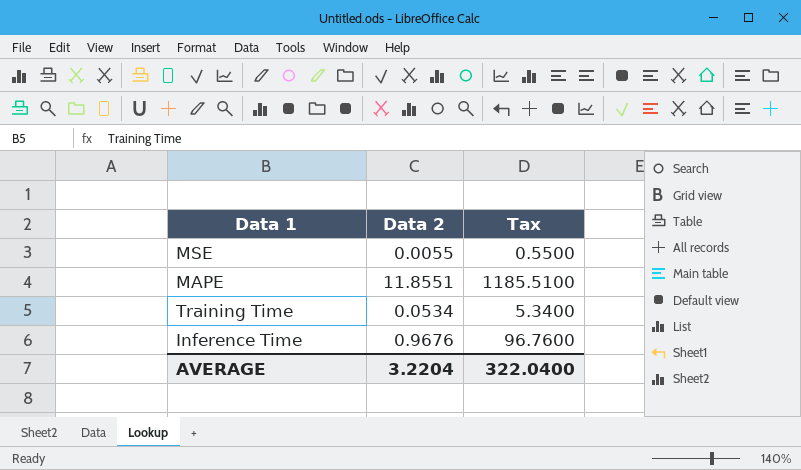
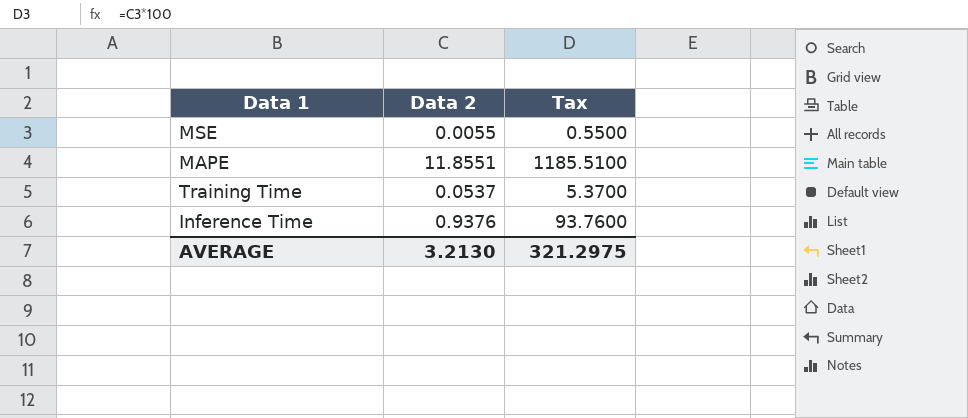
Training Time | Data 2: 0.0534 -> 0.0537
Training Time | Tax: 5.3400 -> 5.3700
Inference Time | Data 2: 0.9676 -> 0.9376
Inference Time | Tax: 96.7600 -> 93.7600
AVERAGE | Data 2: 3.2204 -> 3.2130
AVERAGE | Tax: 322.0400 -> 321.2975

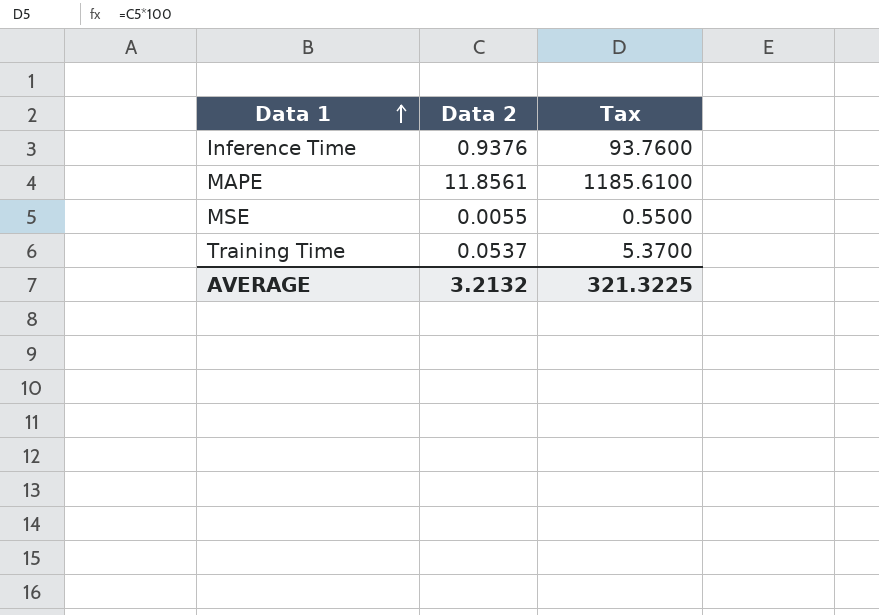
row order: none -> Data 1 ascending
MAPE | Data 2: 11.8551 -> 11.8561
MAPE | Tax: 1185.5100 -> 1185.6100
AVERAGE | Data 2: 3.2130 -> 3.2132
AVERAGE | Tax: 321.2975 -> 321.3225

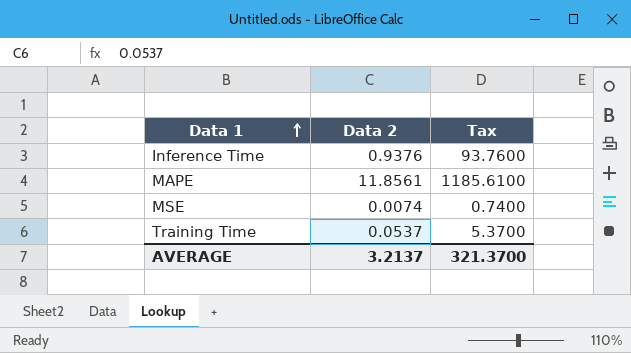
MSE | Data 2: 0.0055 -> 0.0074
MSE | Tax: 0.5500 -> 0.7400
AVERAGE | Data 2: 3.2132 -> 3.2137
AVERAGE | Tax: 321.3225 -> 321.3700

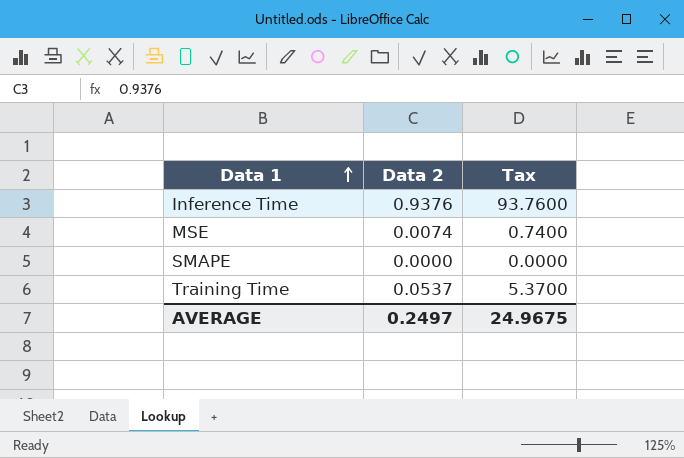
row MAPE: 11.8561 | 1185.6100 -> none
row SMAPE: none -> 0.0000 | 0.0000
AVERAGE | Data 2: 3.2137 -> 0.2497
AVERAGE | Tax: 321.3700 -> 24.9675

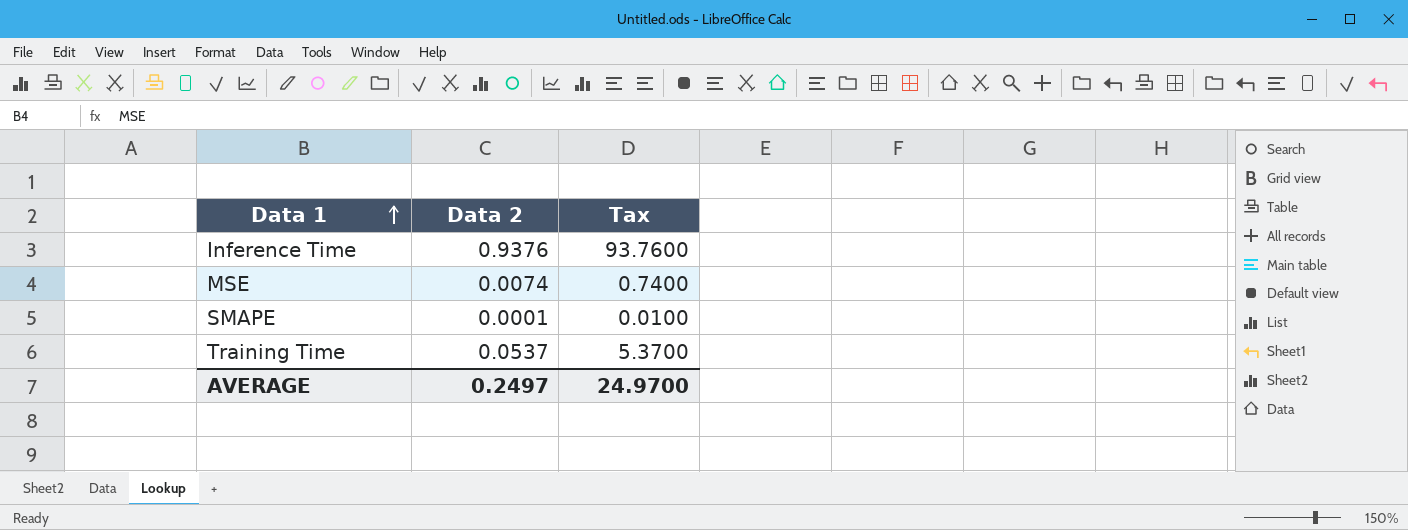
SMAPE | Data 2: 0.0000 -> 0.0001
SMAPE | Tax: 0.0000 -> 0.0100
AVERAGE | Tax: 24.9675 -> 24.9700

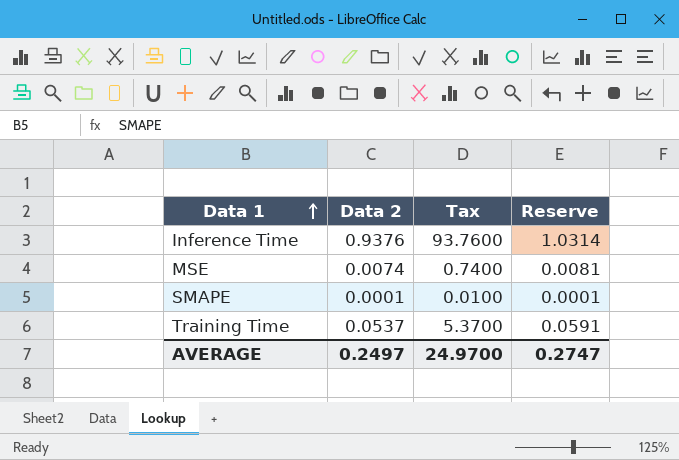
column Reserve | formula: none -> [Data 2] * 1.1

